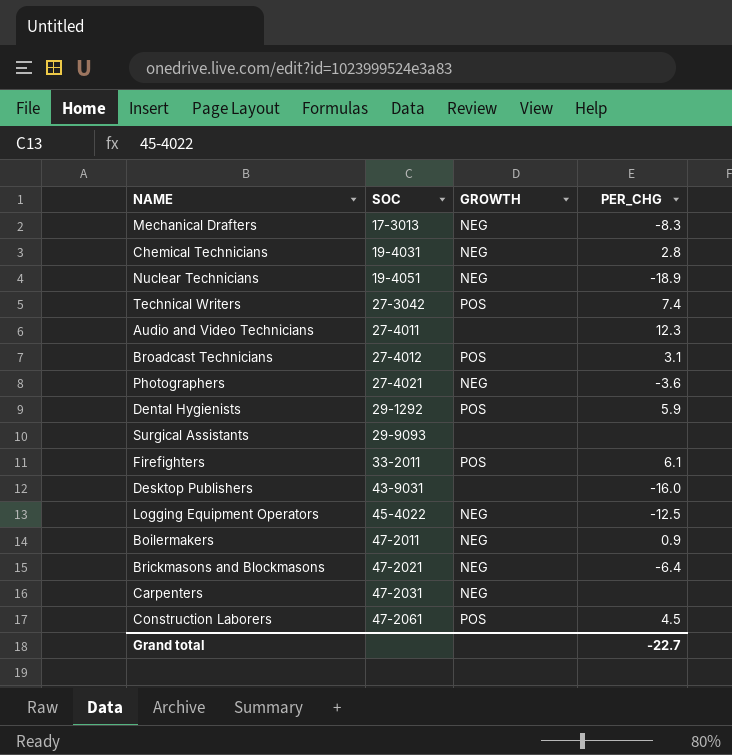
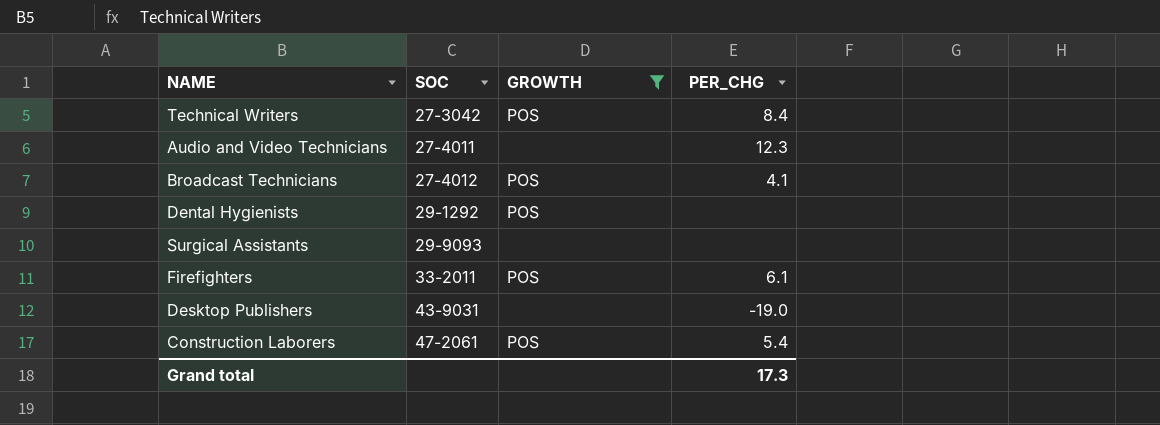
filter: none -> GROWTH != NEG
Technical Writers | PER_CHG: 7.4 -> 8.4
Broadcast Technicians | PER_CHG: 3.1 -> 4.1
Dental Hygienists | PER_CHG: 5.9 -> none
Desktop Publishers | PER_CHG: -16.0 -> -19.0
Construction Laborers | PER_CHG: 4.5 -> 5.4
Grand total | PER_CHG: -22.7 -> 17.3

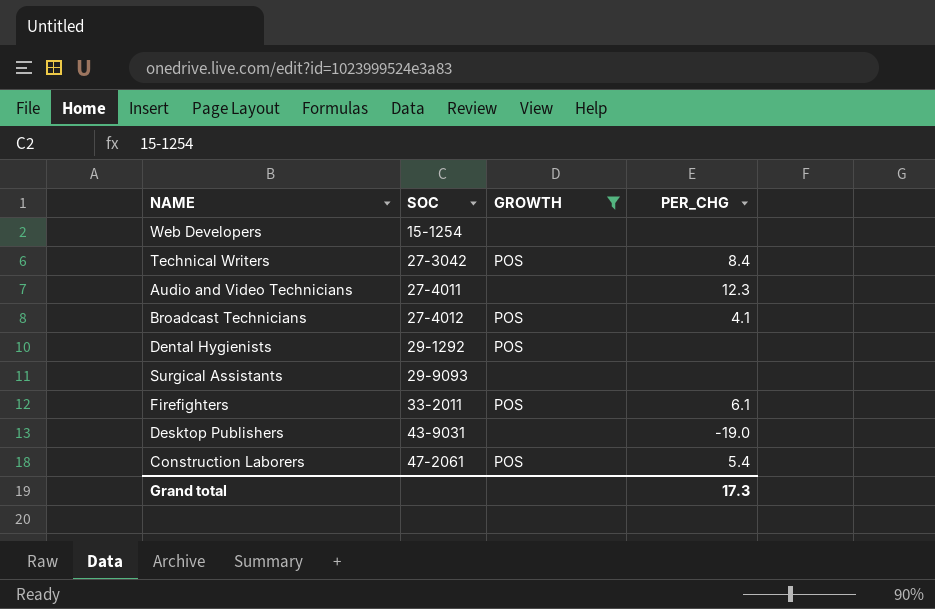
row Web Developers: none -> 15-1254 | none | none

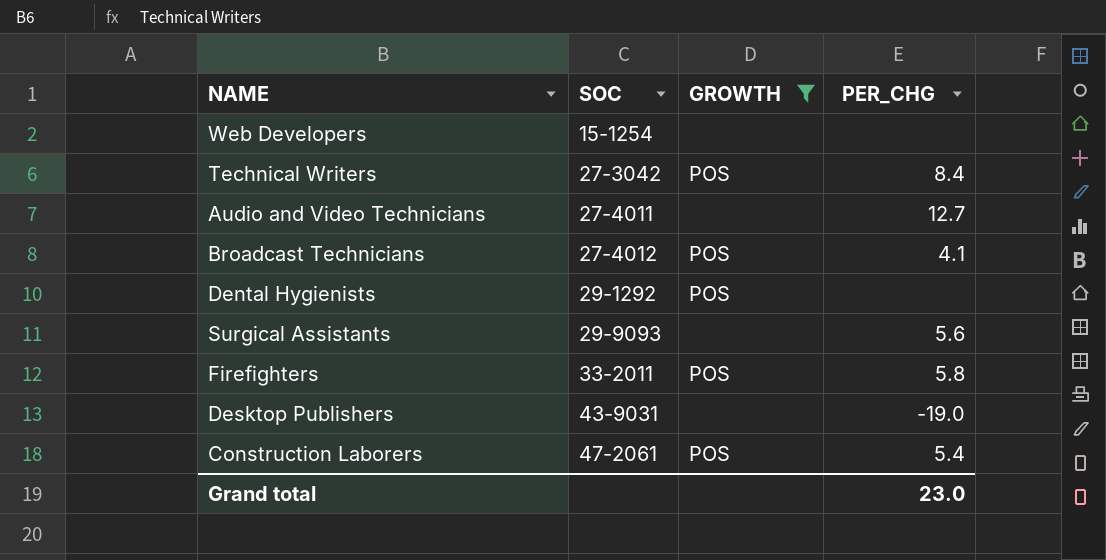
Audio and Video Technicians | PER_CHG: 12.3 -> 12.7
Surgical Assistants | PER_CHG: none -> 5.6
Firefighters | PER_CHG: 6.1 -> 5.8
Grand total | PER_CHG: 17.3 -> 23.0

